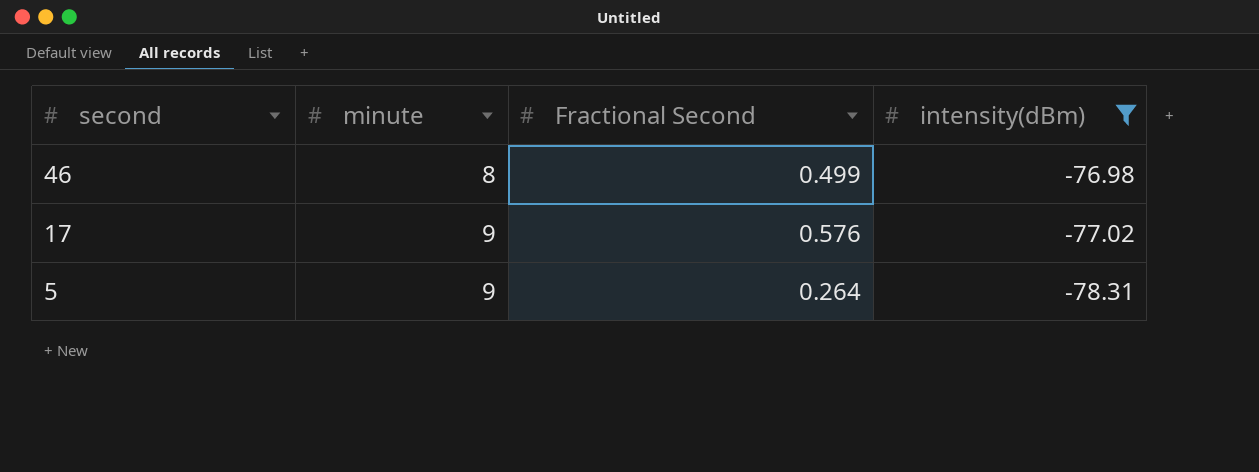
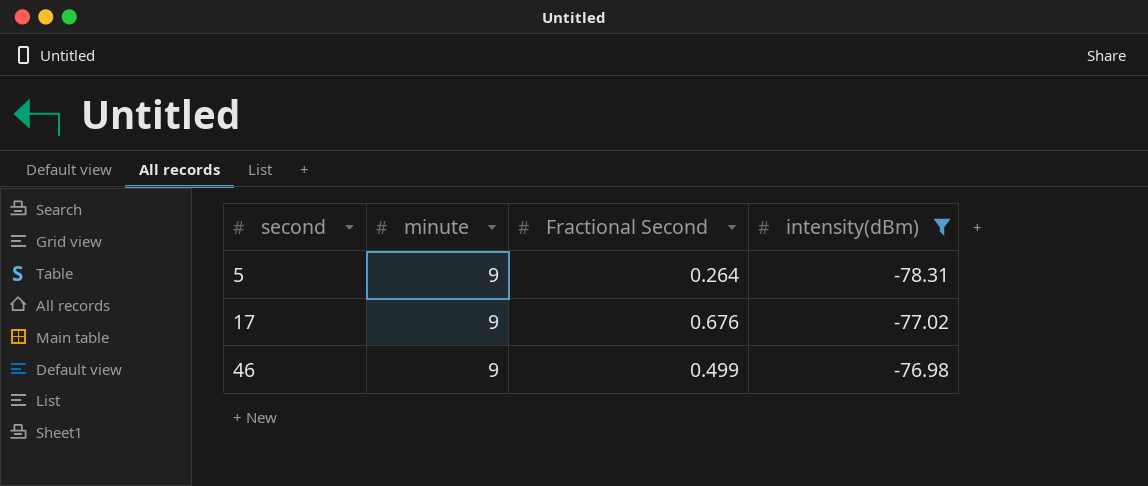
row order: second descending -> second ascending
17 | Fractional Second: 0.576 -> 0.676
46 | minute: 8 -> 9

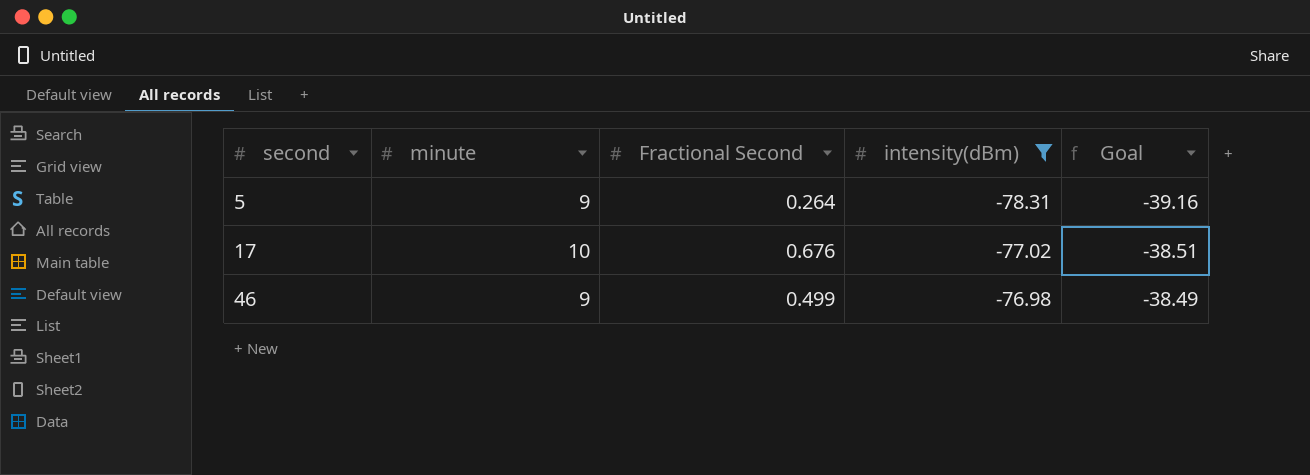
column Goal | formula: none -> [intensity(dBm)] * 0.5
17 | minute: 9 -> 10

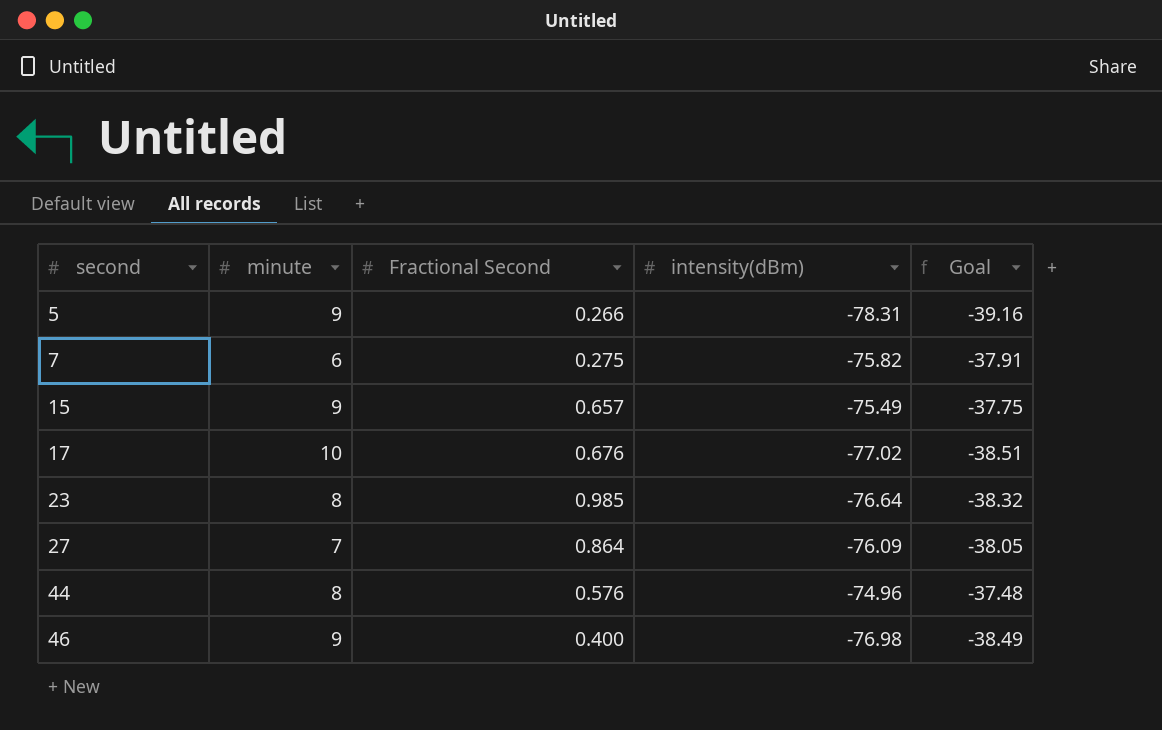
filter: intensity(dBm) <= -76.98 -> none
5 | Fractional Second: 0.264 -> 0.266
46 | Fractional Second: 0.499 -> 0.400

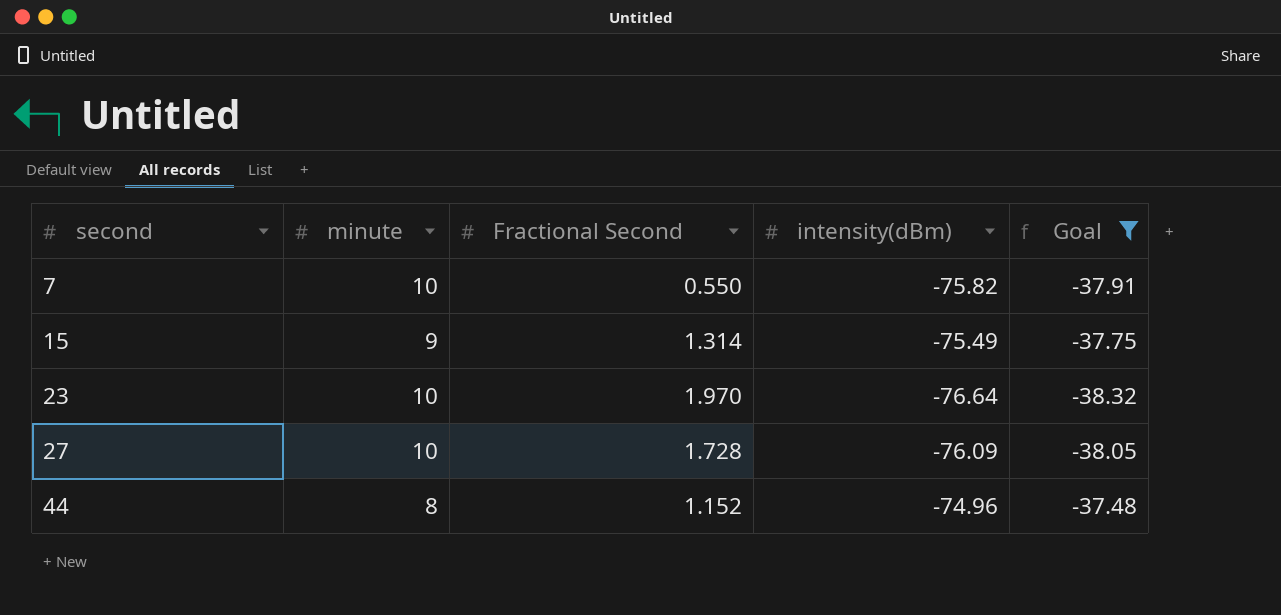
filter: none -> Goal >= -38.32
7 | minute: 6 -> 10
7 | Fractional Second: 0.275 -> 0.550
15 | Fractional Second: 0.657 -> 1.314
23 | minute: 8 -> 10
23 | Fractional Second: 0.985 -> 1.970
27 | minute: 7 -> 10
27 | Fractional Second: 0.864 -> 1.728
44 | Fractional Second: 0.576 -> 1.152

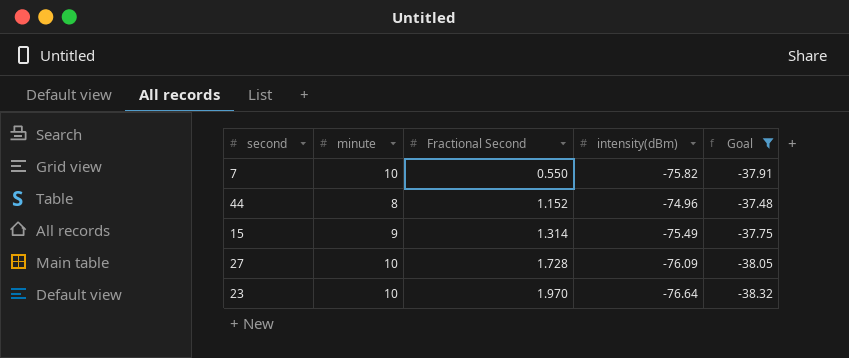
row order: second ascending -> Fractional Second ascending

